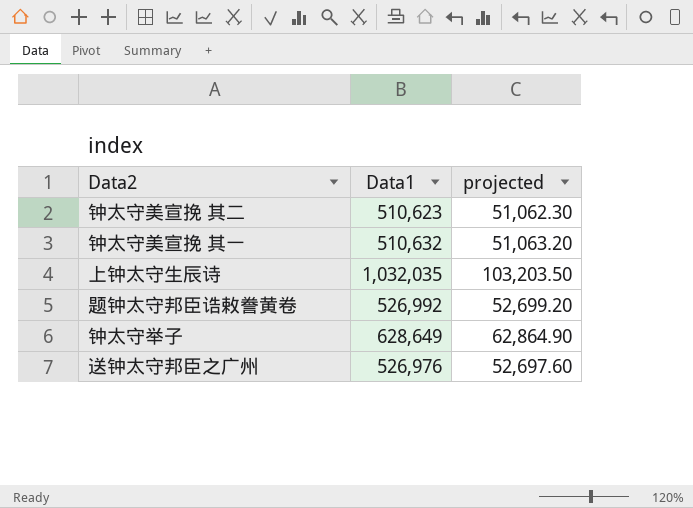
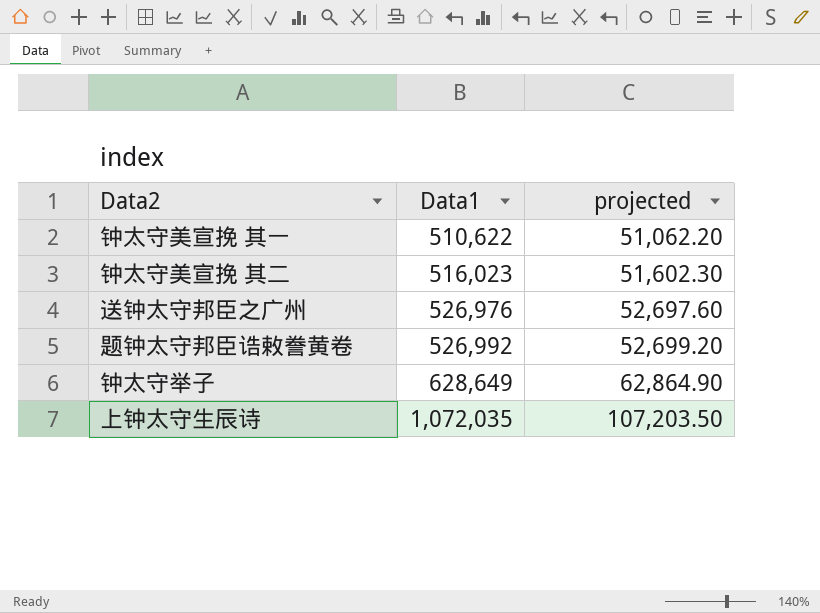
row order: none -> Data1 ascending
钟太守美宣挽 其一 | Data1: 510,632 -> 510,622
钟太守美宣挽 其一 | projected: 51,063.20 -> 51,062.20
钟太守美宣挽 其二 | Data1: 510,623 -> 516,023
钟太守美宣挽 其二 | projected: 51,062.30 -> 51,602.30
上钟太守生辰诗 | Data1: 1,032,035 -> 1,072,035
上钟太守生辰诗 | projected: 103,203.50 -> 107,203.50

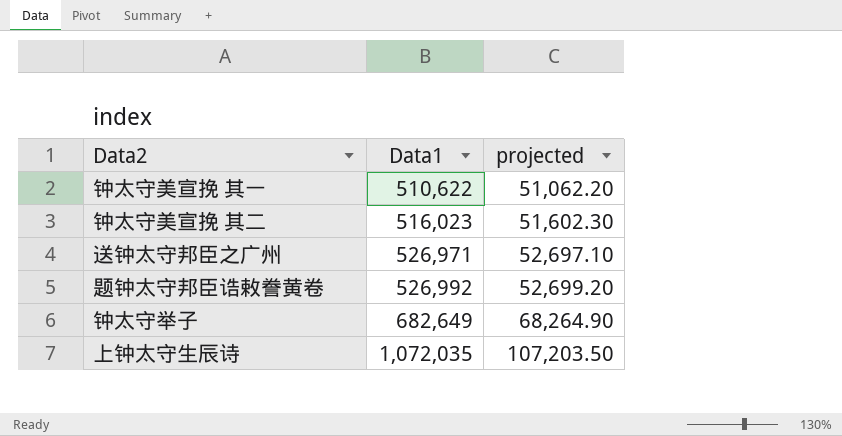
送钟太守邦臣之广州 | Data1: 526,976 -> 526,971
送钟太守邦臣之广州 | projected: 52,697.60 -> 52,697.10
钟太守举子 | Data1: 628,649 -> 682,649
钟太守举子 | projected: 62,864.90 -> 68,264.90

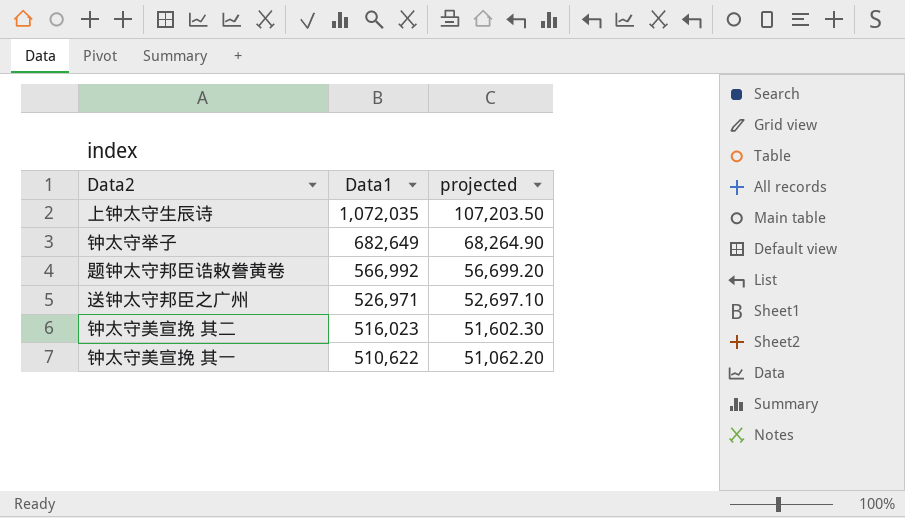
row order: Data1 ascending -> Data1 descending
题钟太守邦臣诰敕誊黄卷 | Data1: 526,992 -> 566,992
题钟太守邦臣诰敕誊黄卷 | projected: 52,699.20 -> 56,699.20

